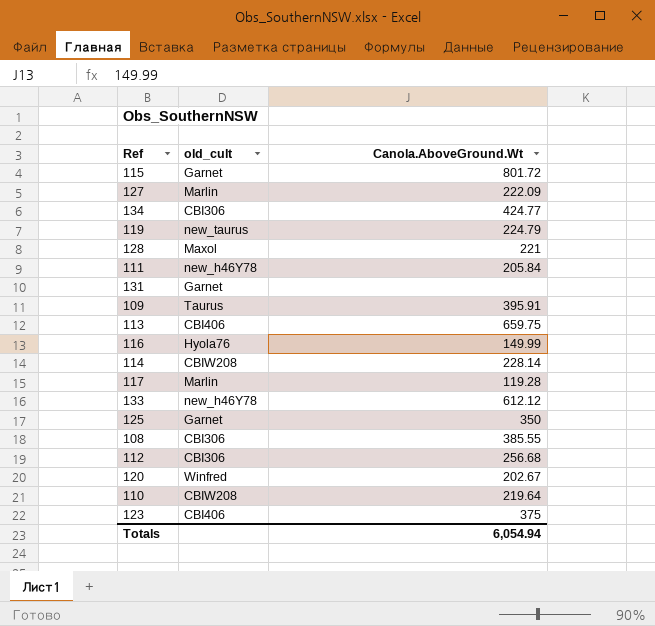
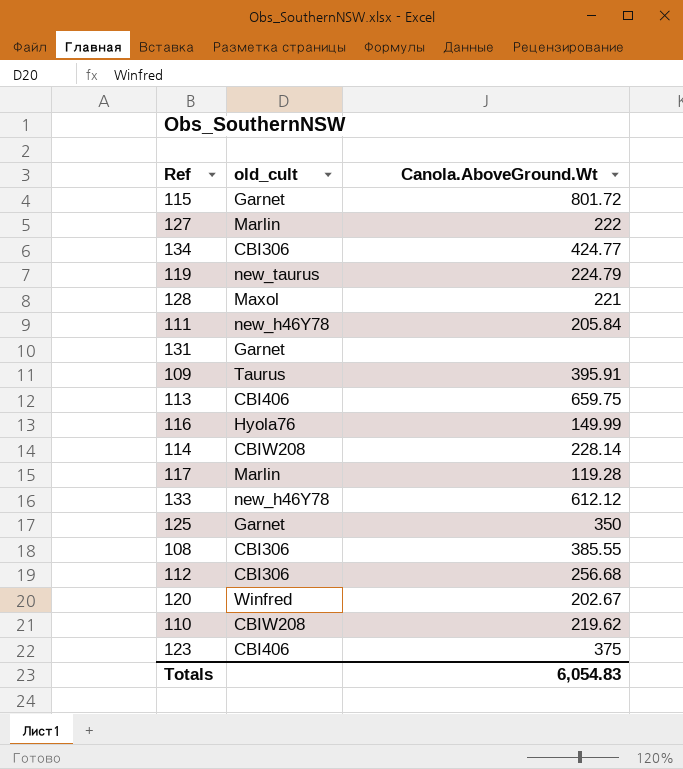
127 | Canola.AboveGround.Wt: 222.09 -> 222
110 | Canola.AboveGround.Wt: 219.64 -> 219.62
Totals | Canola.AboveGround.Wt: 6,054.94 -> 6,054.83

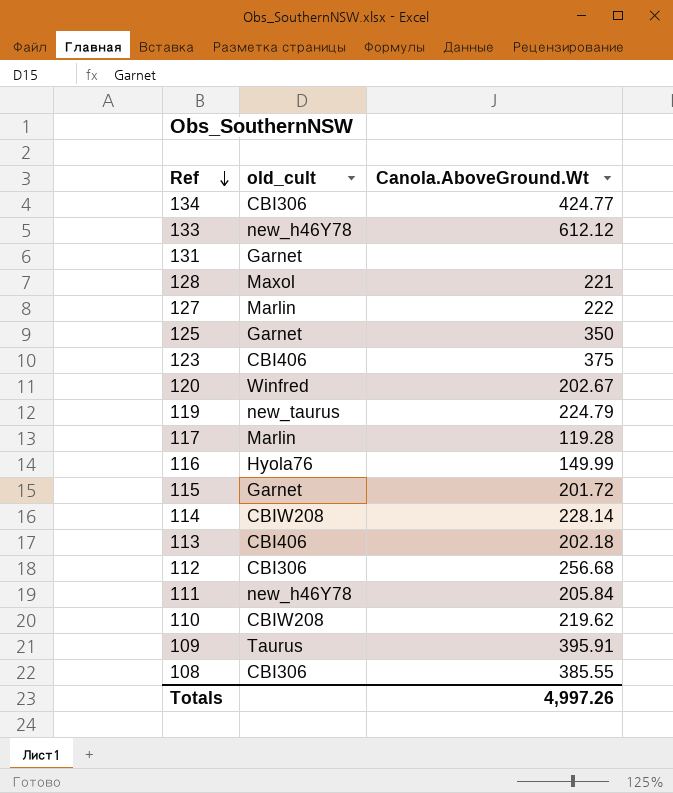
row order: none -> Ref descending
115 | Canola.AboveGround.Wt: 801.72 -> 201.72
113 | Canola.AboveGround.Wt: 659.75 -> 202.18
Totals | Canola.AboveGround.Wt: 6,054.83 -> 4,997.26

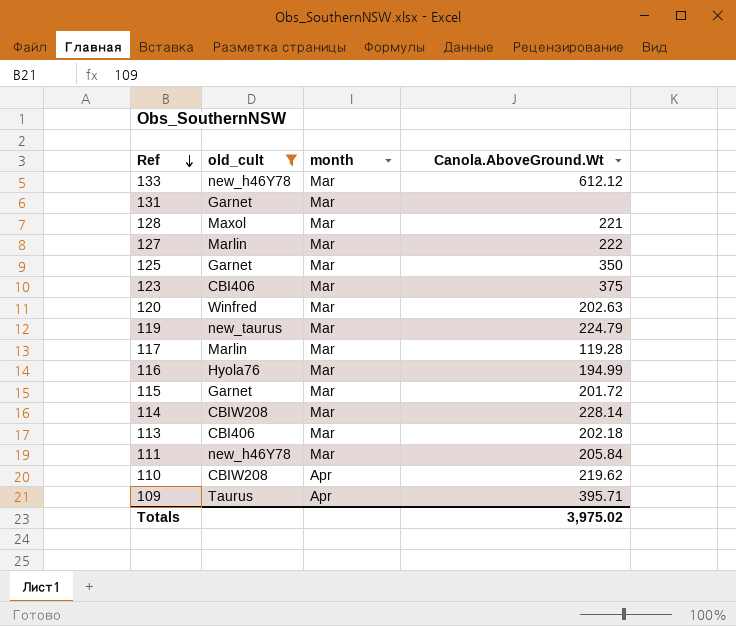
filter: none -> old_cult != CBI306
column month | position: none -> 3
120 | Canola.AboveGround.Wt: 202.67 -> 202.63
116 | Canola.AboveGround.Wt: 149.99 -> 194.99
109 | Canola.AboveGround.Wt: 395.91 -> 395.71
Totals | Canola.AboveGround.Wt: 4,997.26 -> 3,975.02

